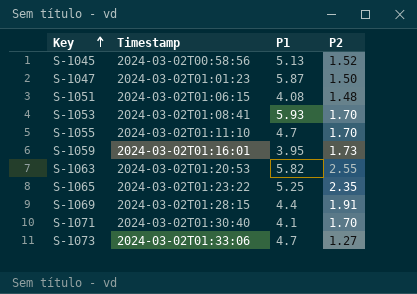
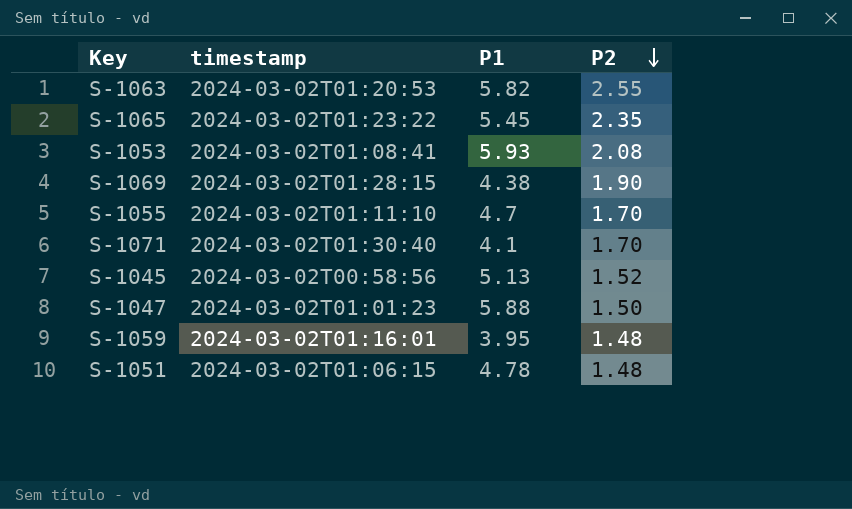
row order: Key ascending -> P2 descending
column name: Timestamp -> timestamp
row S-1073: 2024-03-02T01:33:06 | 4.7 | 1.27 -> none
S-1065 | P1: 5.25 -> 5.45
S-1053 | P2: 1.70 -> 2.08
S-1069 | P1: 4.4 -> 4.38
S-1069 | P2: 1.91 -> 1.90
S-1047 | P1: 5.87 -> 5.88
S-1059 | P2: 1.73 -> 1.48
S-1051 | P1: 4.08 -> 4.78

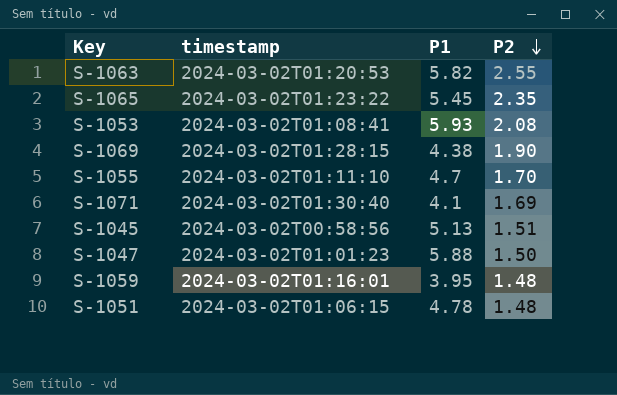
S-1071 | P2: 1.70 -> 1.69
S-1045 | P2: 1.52 -> 1.51

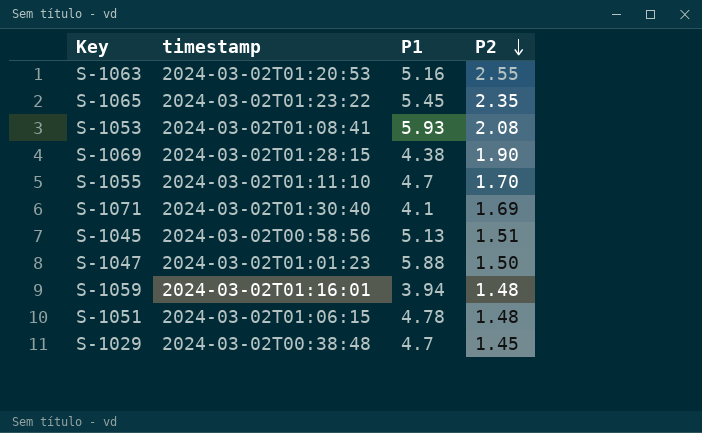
S-1063 | P1: 5.82 -> 5.16
S-1059 | P1: 3.95 -> 3.94
row S-1029: none -> 2024-03-02T00:38:48 | 4.7 | 1.45

